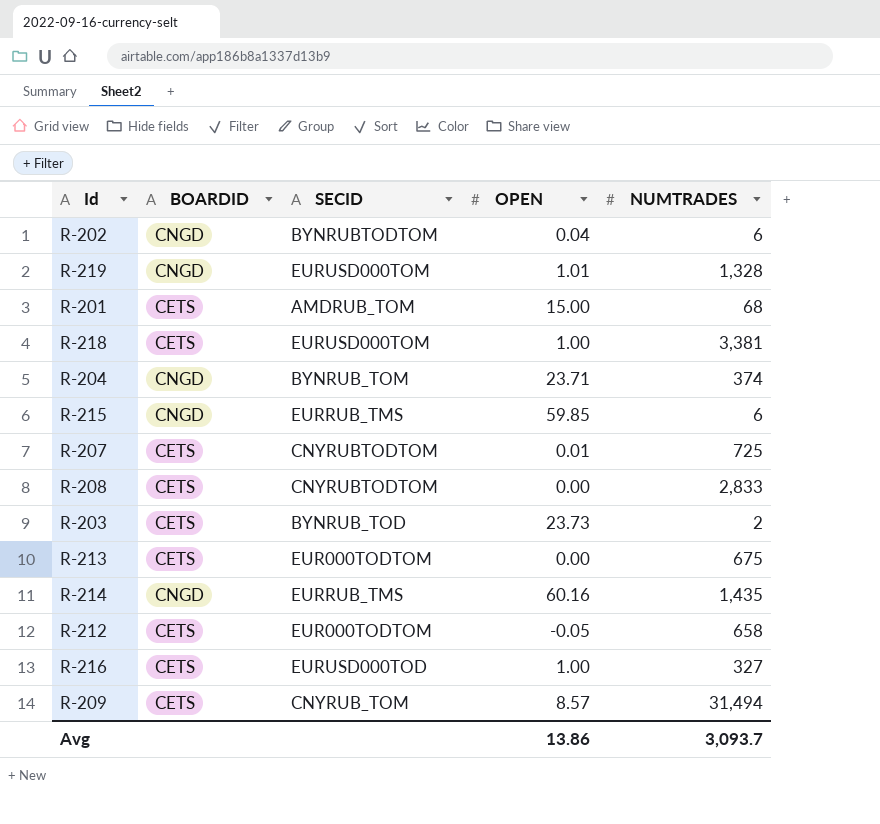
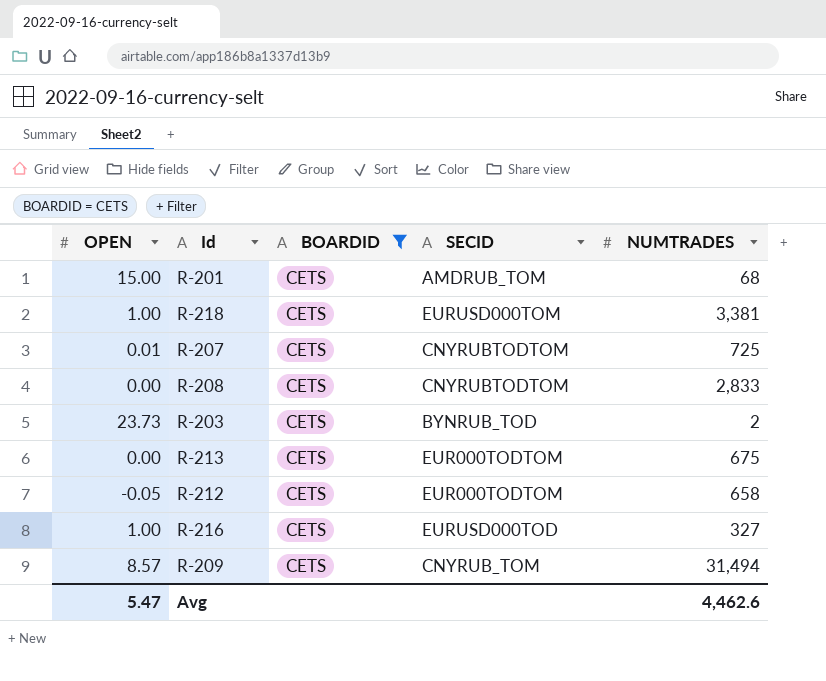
filter: none -> BOARDID = CETS
column OPEN | position: 4 -> 1
Avg | OPEN: 13.86 -> 5.47
Avg | NUMTRADES: 3,093.7 -> 4,462.6

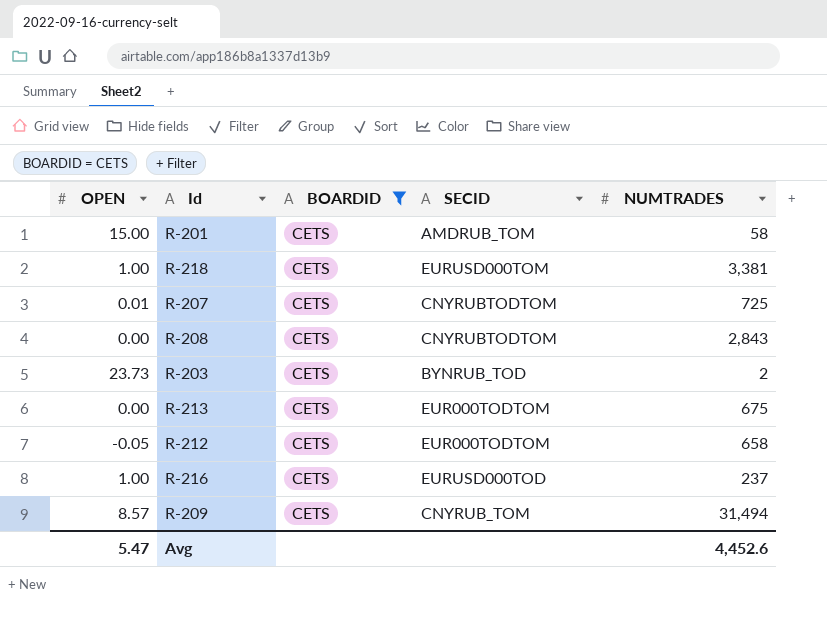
R-201 | NUMTRADES: 68 -> 58
R-208 | NUMTRADES: 2,833 -> 2,843
R-216 | NUMTRADES: 327 -> 237
Avg | NUMTRADES: 4,462.6 -> 4,452.6

